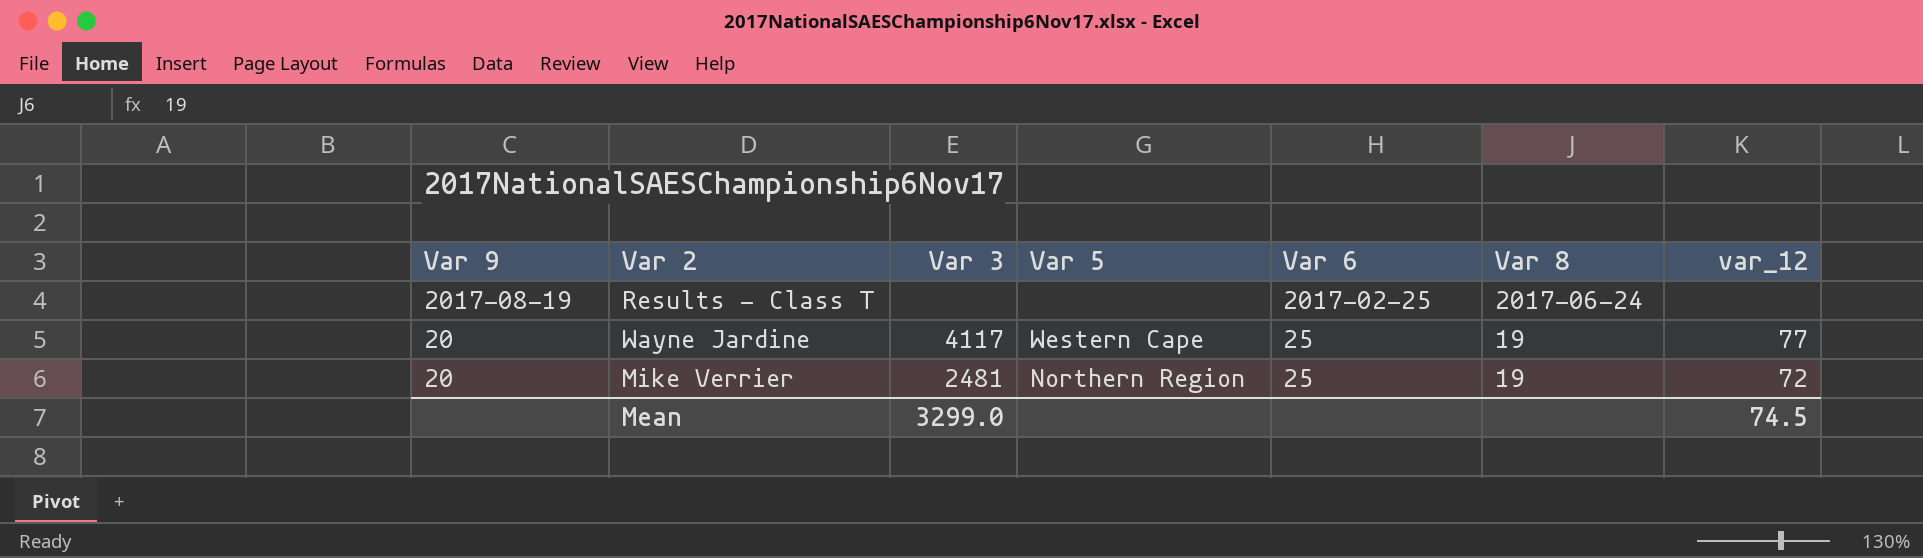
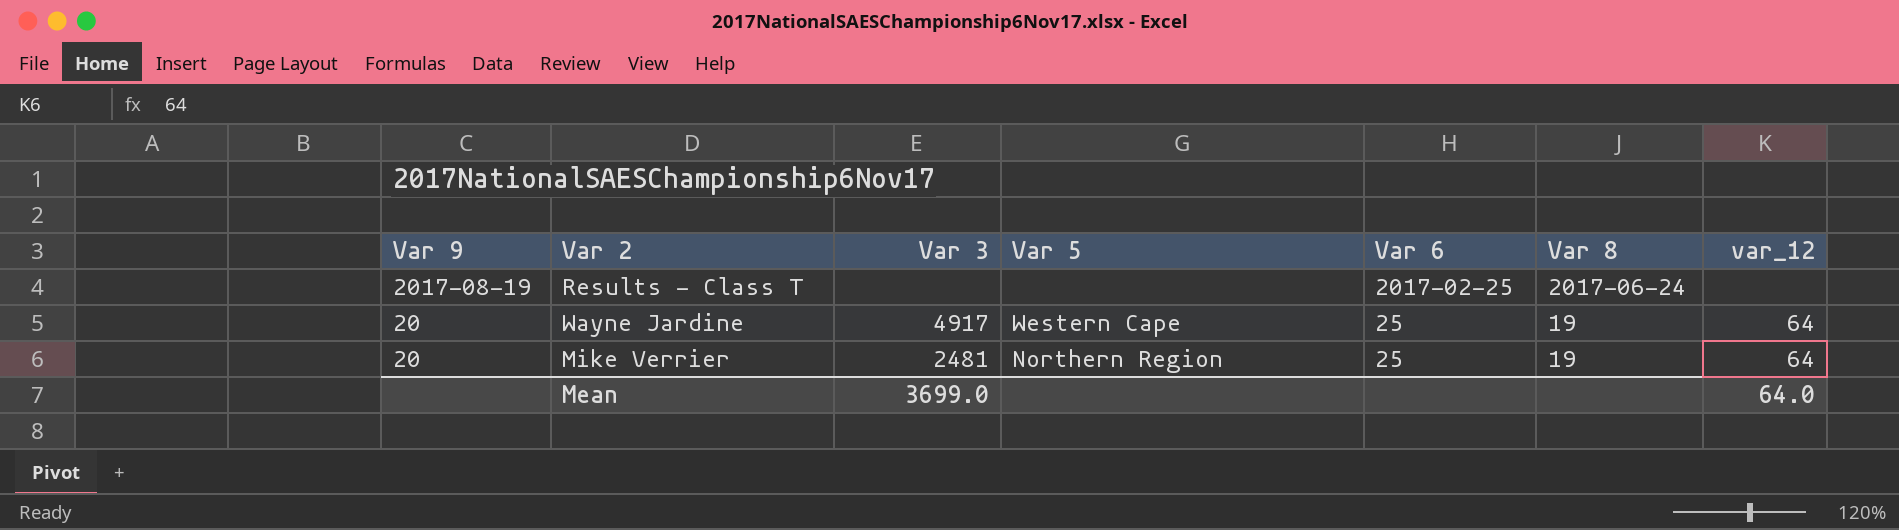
Wayne Jardine | Var 3: 4117 -> 4917
Wayne Jardine | var_12: 77 -> 64
Mike Verrier | var_12: 72 -> 64
Mean | Var 3: 3299.0 -> 3699.0
Mean | var_12: 74.5 -> 64.0

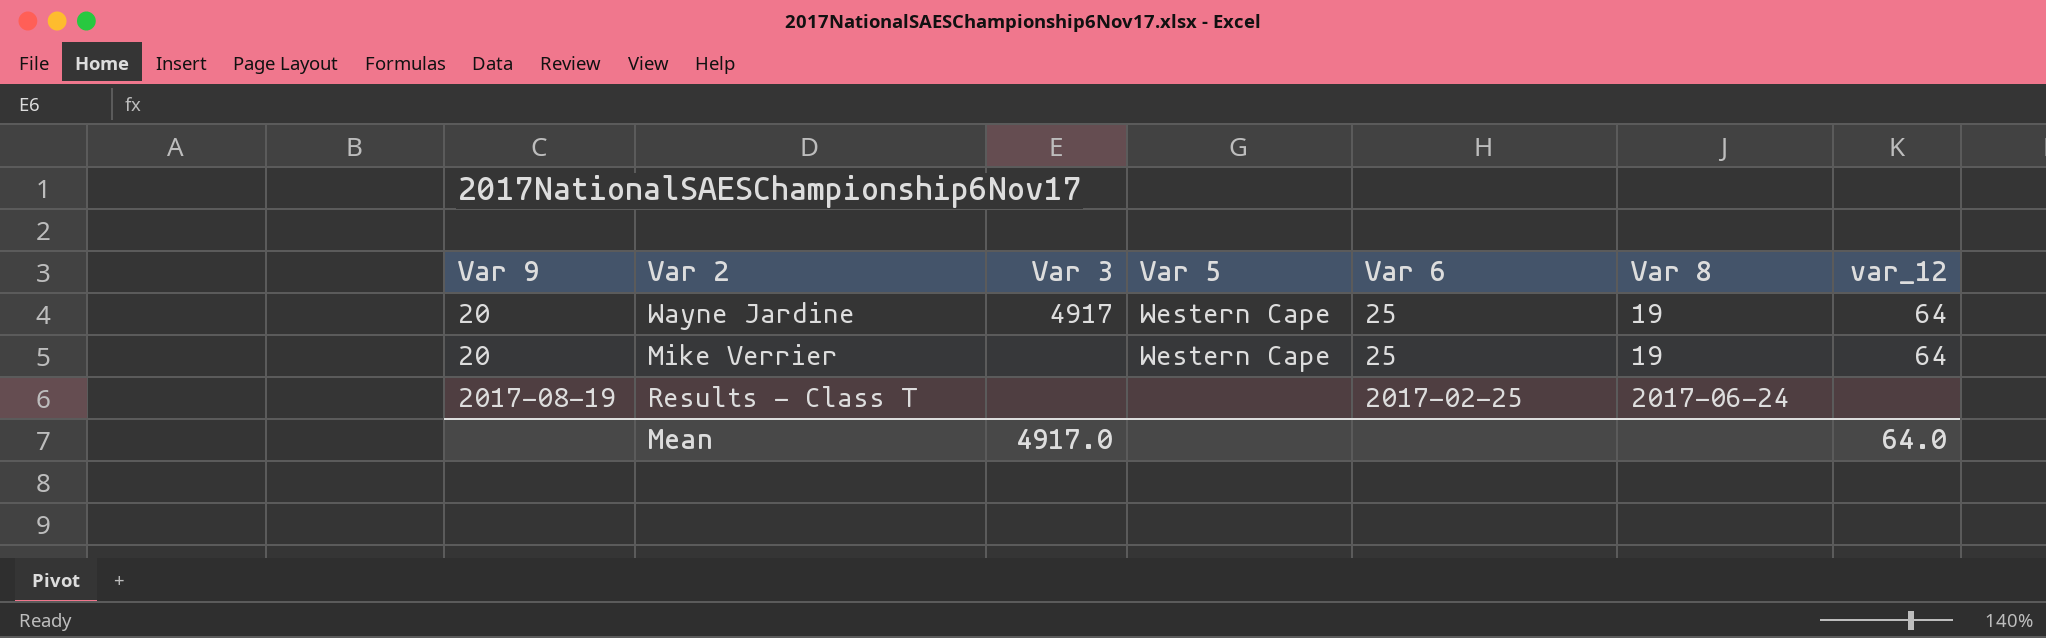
row order: Var 9 descending -> Var 9 ascending
Mike Verrier | Var 3: 2481 -> none
Mike Verrier | Var 5: Northern Region -> Western Cape
Mean | Var 3: 3699.0 -> 4917.0

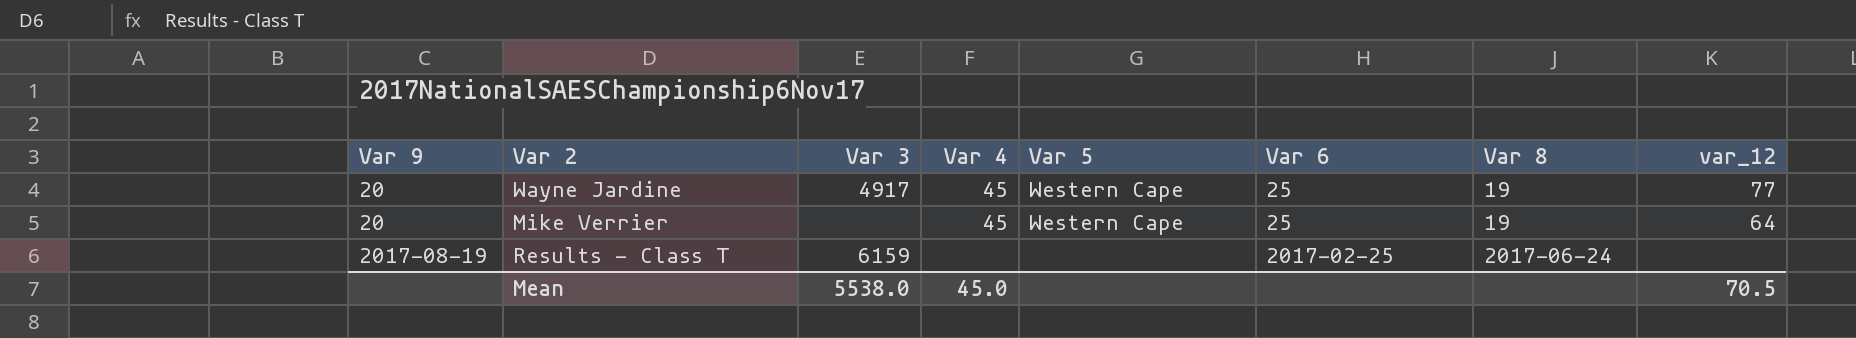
column Var 4 | position: none -> 4
Wayne Jardine | var_12: 64 -> 77
Results - Class T | Var 3: none -> 6159
Mean | Var 3: 4917.0 -> 5538.0
Mean | var_12: 64.0 -> 70.5

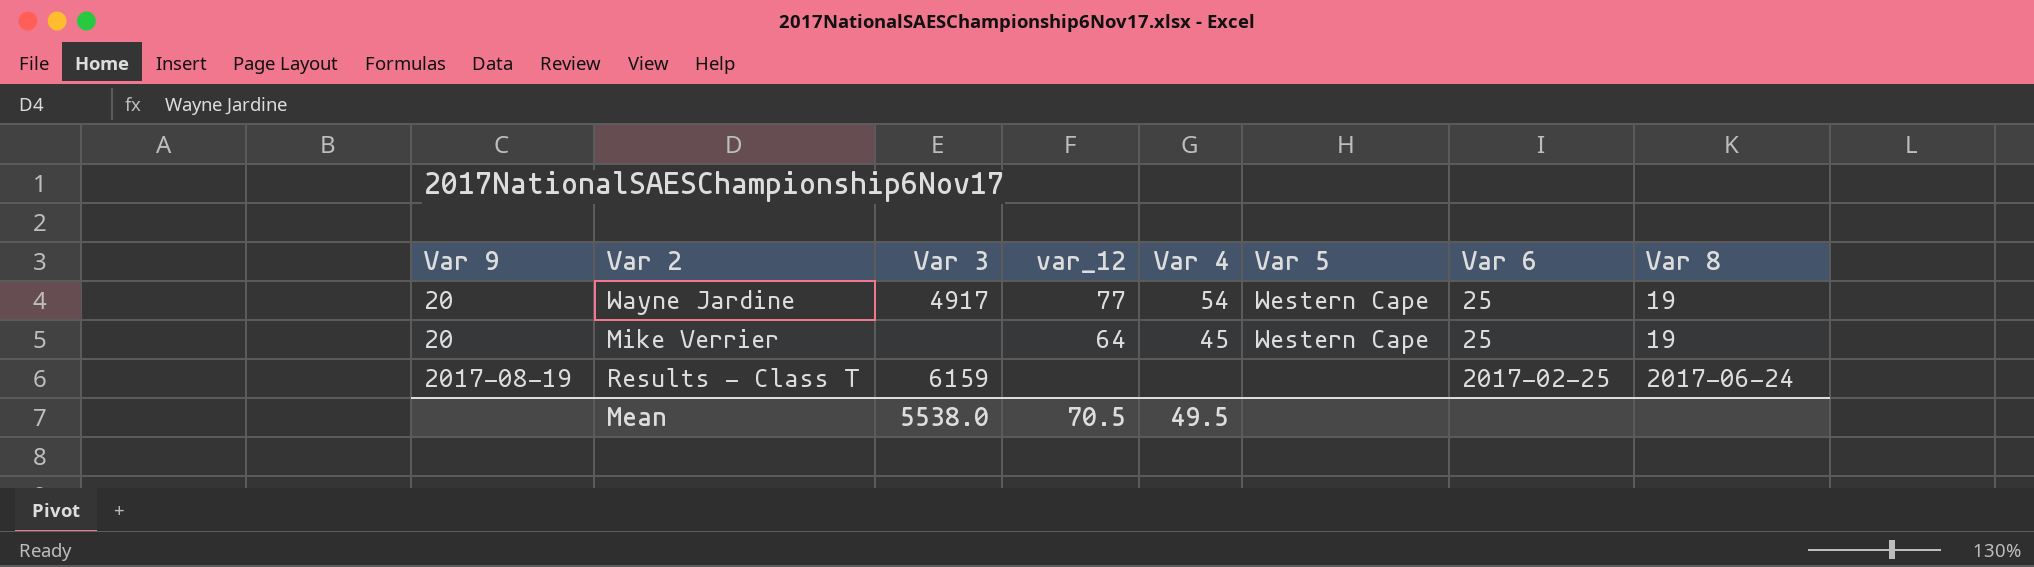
column var_12 | position: 8 -> 4
Wayne Jardine | Var 4: 45 -> 54
Mean | Var 4: 45.0 -> 49.5

